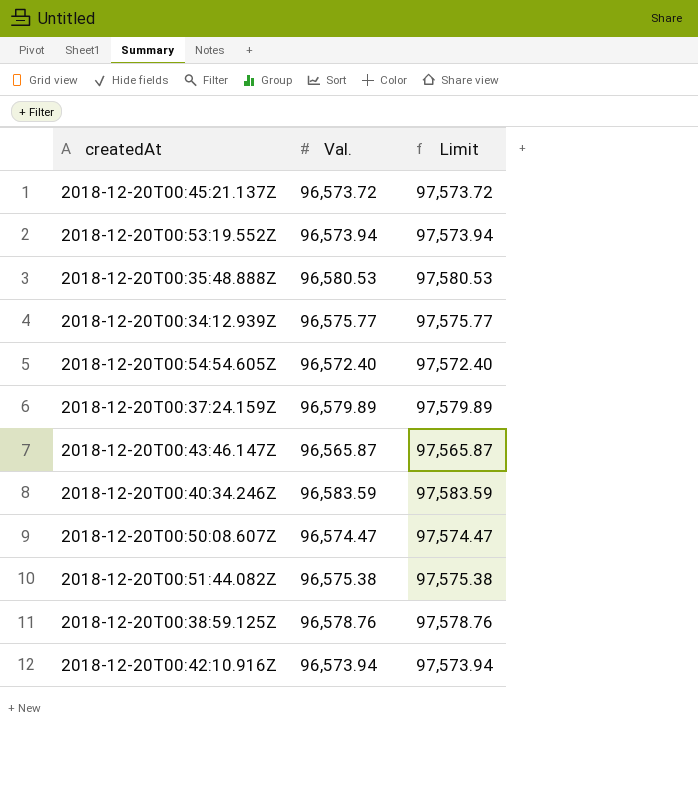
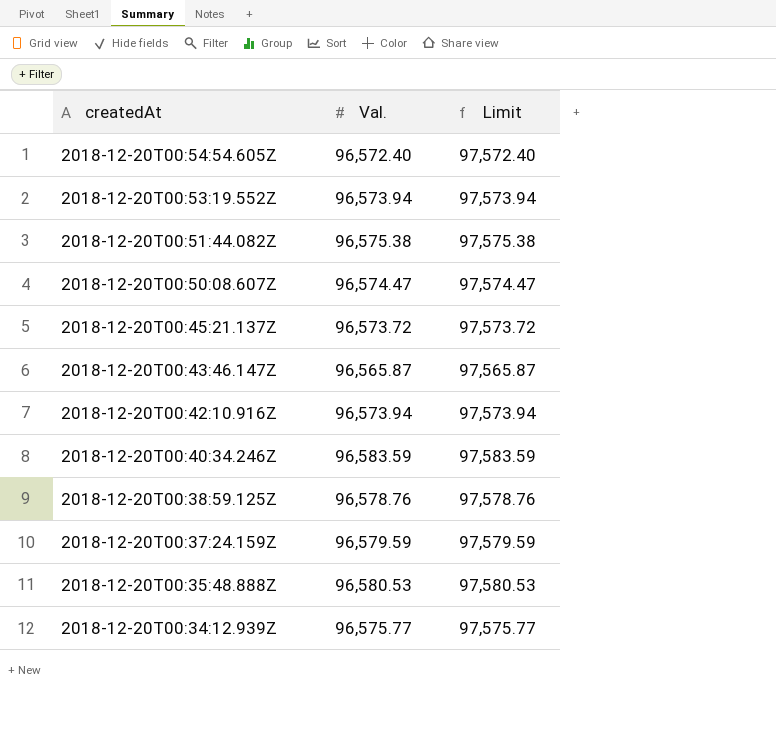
row order: none -> createdAt descending
2018-12-20T00:37:24.159Z | Val.: 96,579.89 -> 96,579.59
2018-12-20T00:37:24.159Z | Limit: 97,579.89 -> 97,579.59

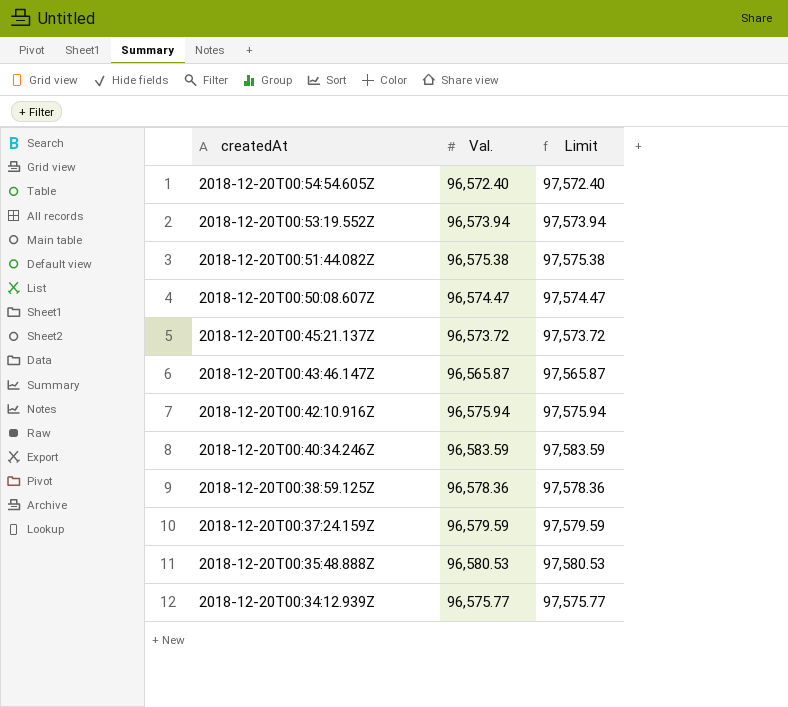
2018-12-20T00:42:10.916Z | Val.: 96,573.94 -> 96,575.94
2018-12-20T00:42:10.916Z | Limit: 97,573.94 -> 97,575.94
2018-12-20T00:38:59.125Z | Val.: 96,578.76 -> 96,578.36
2018-12-20T00:38:59.125Z | Limit: 97,578.76 -> 97,578.36

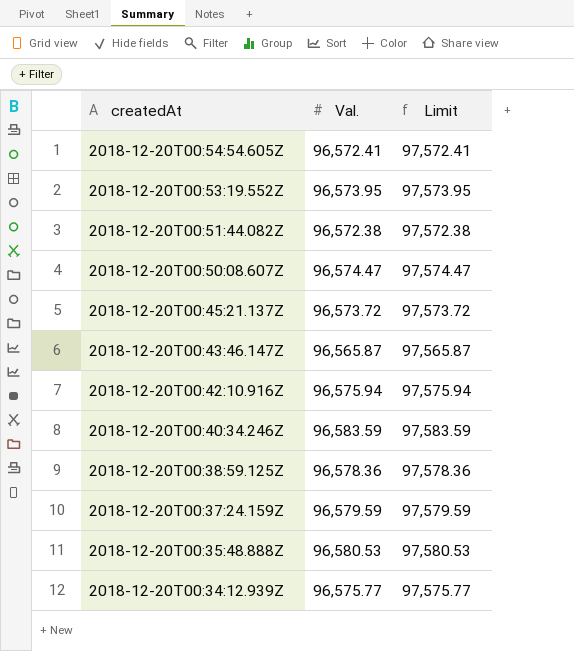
2018-12-20T00:54:54.605Z | Val.: 96,572.40 -> 96,572.41
2018-12-20T00:54:54.605Z | Limit: 97,572.40 -> 97,572.41
2018-12-20T00:53:19.552Z | Val.: 96,573.94 -> 96,573.95
2018-12-20T00:53:19.552Z | Limit: 97,573.94 -> 97,573.95
2018-12-20T00:51:44.082Z | Val.: 96,575.38 -> 96,572.38
2018-12-20T00:51:44.082Z | Limit: 97,575.38 -> 97,572.38

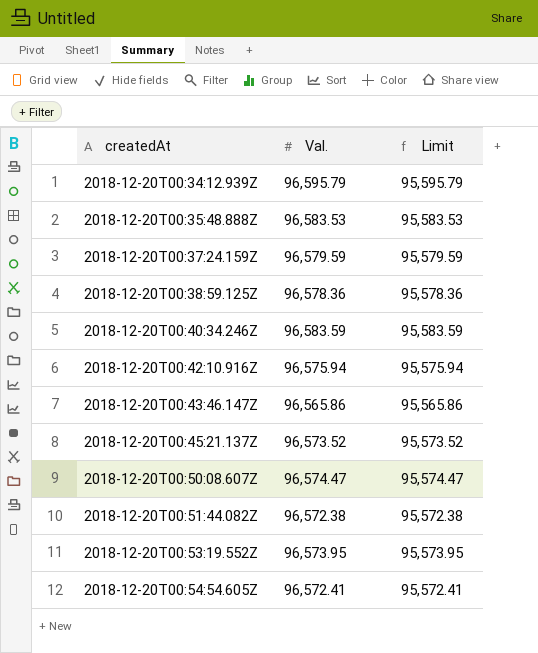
row order: createdAt descending -> createdAt ascending
column Limit | formula: [Val.] + 1000 -> [Val.] - 1000
2018-12-20T00:34:12.939Z | Val.: 96,575.77 -> 96,595.79
2018-12-20T00:35:48.888Z | Val.: 96,580.53 -> 96,583.53
2018-12-20T00:43:46.147Z | Val.: 96,565.87 -> 96,565.86
2018-12-20T00:45:21.137Z | Val.: 96,573.72 -> 96,573.52

